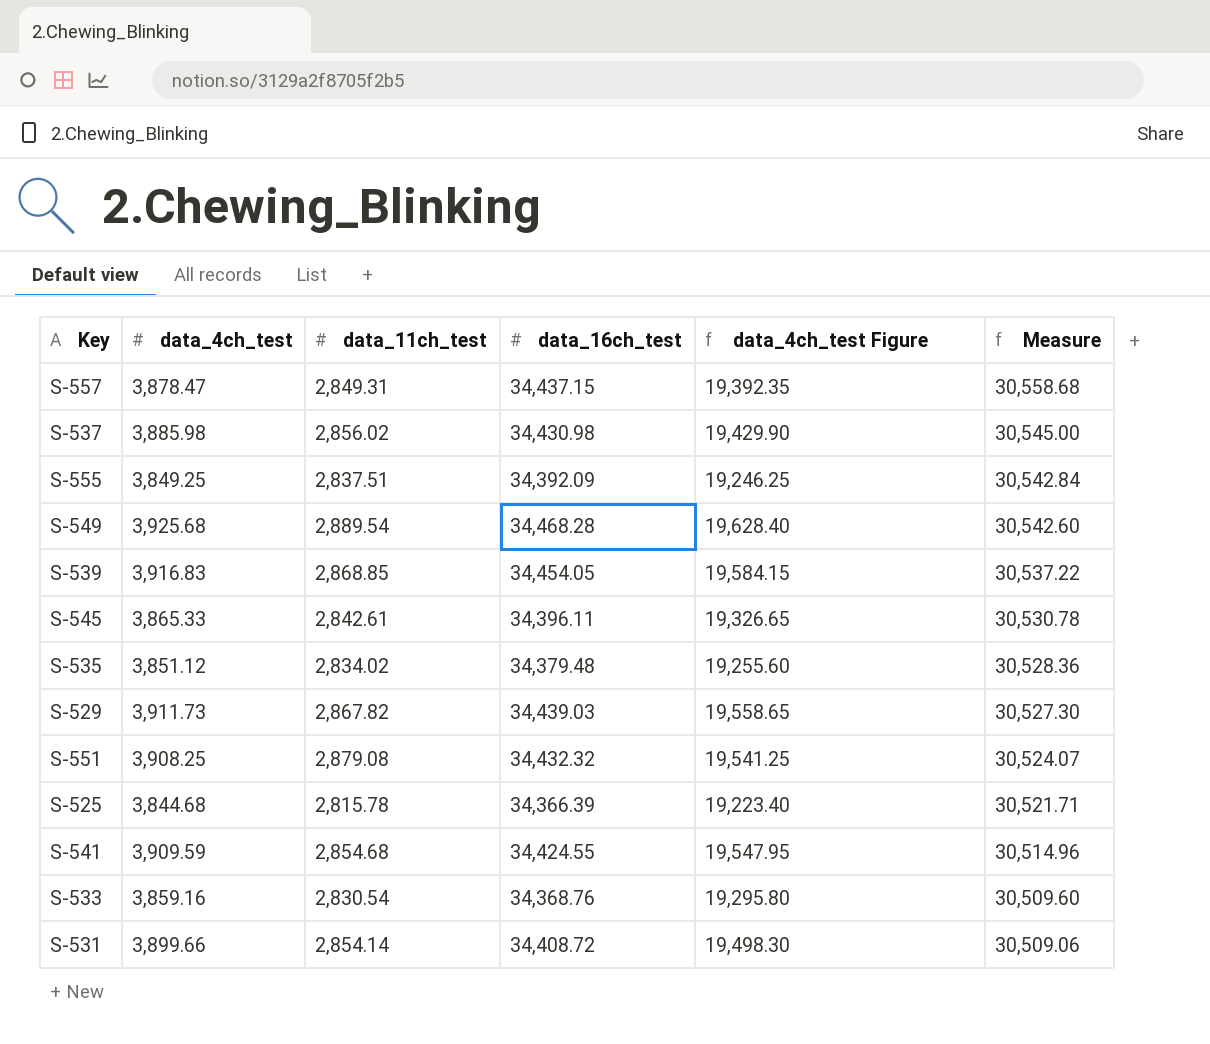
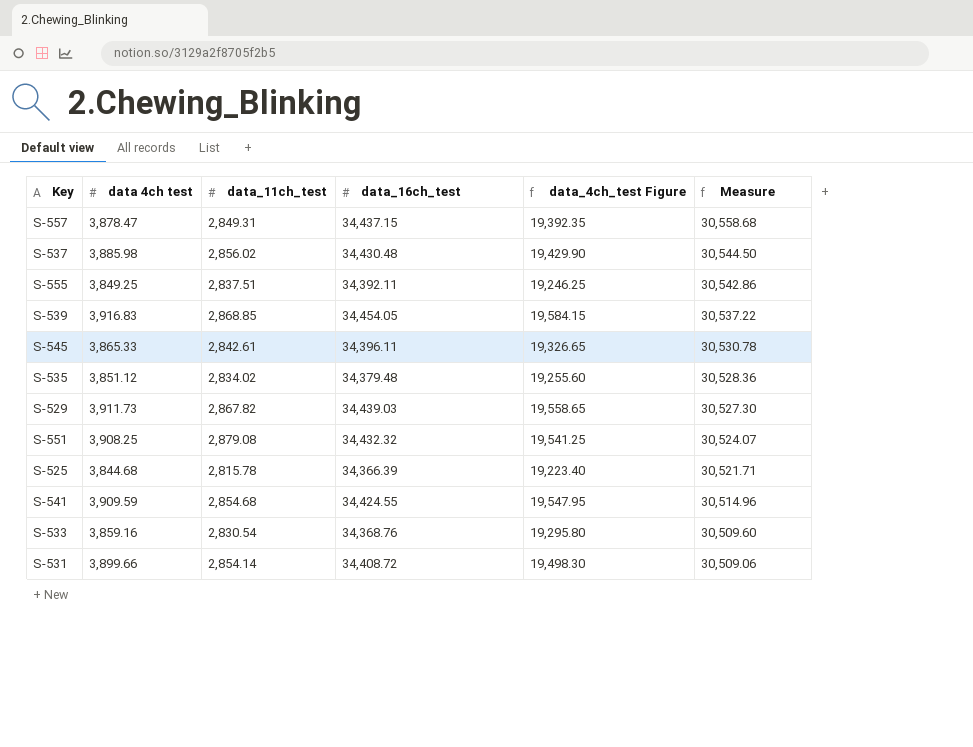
column name: data_4ch_test -> data 4ch test
row S-549: 3,925.68 | 2,889.54 | 34,468.28 | 19,628.40 | 30,542.60 -> none
S-537 | data_16ch_test: 34,430.98 -> 34,430.48
S-537 | Measure: 30,545.00 -> 30,544.50
S-555 | data_16ch_test: 34,392.09 -> 34,392.11
S-555 | Measure: 30,542.84 -> 30,542.86

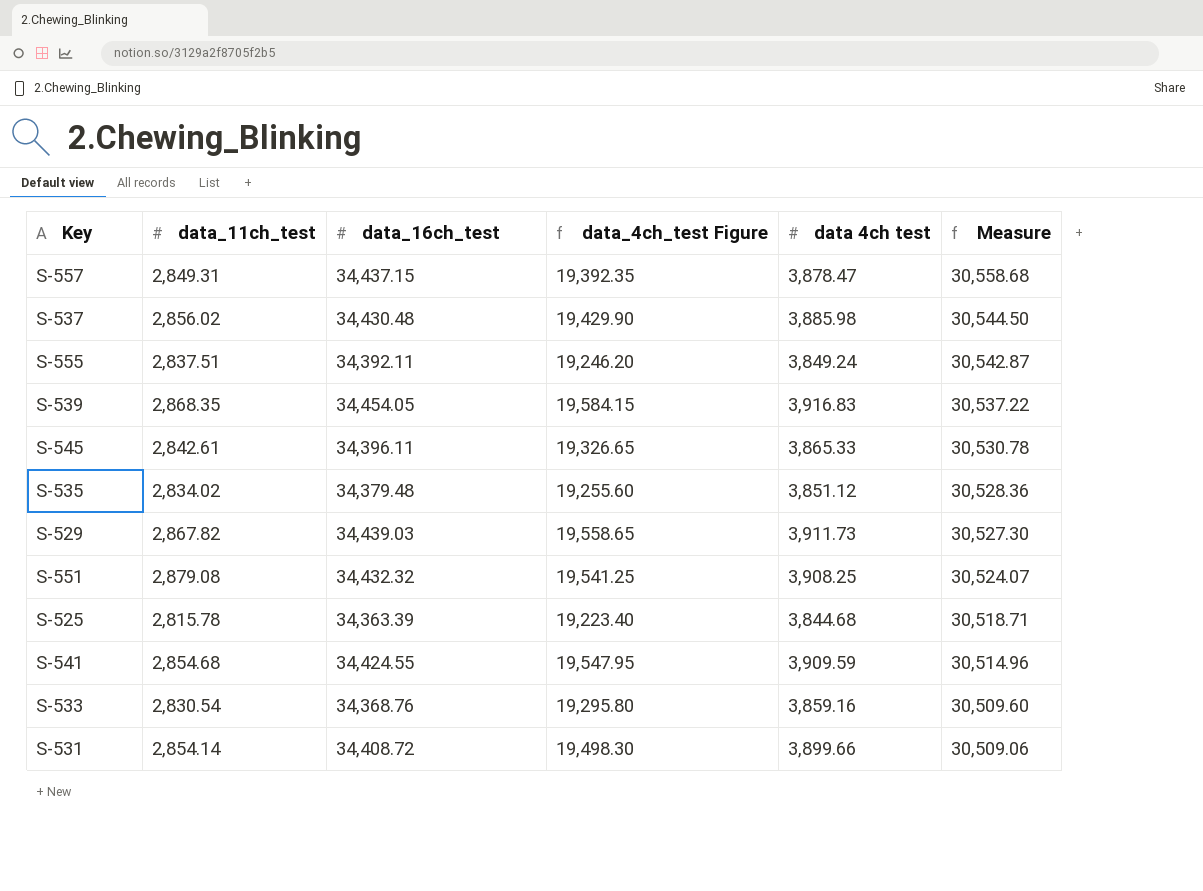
column data 4ch test | position: 2 -> 5
S-555 | data_4ch_test Figure: 19,246.25 -> 19,246.20
S-555 | data 4ch test: 3,849.25 -> 3,849.24
S-555 | Measure: 30,542.86 -> 30,542.87
S-539 | data_11ch_test: 2,868.85 -> 2,868.35
S-525 | data_16ch_test: 34,366.39 -> 34,363.39
S-525 | Measure: 30,521.71 -> 30,518.71

